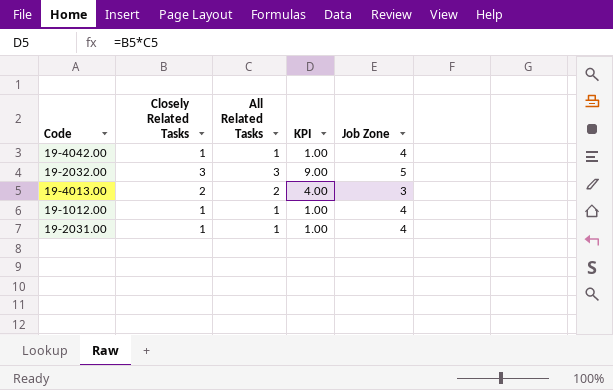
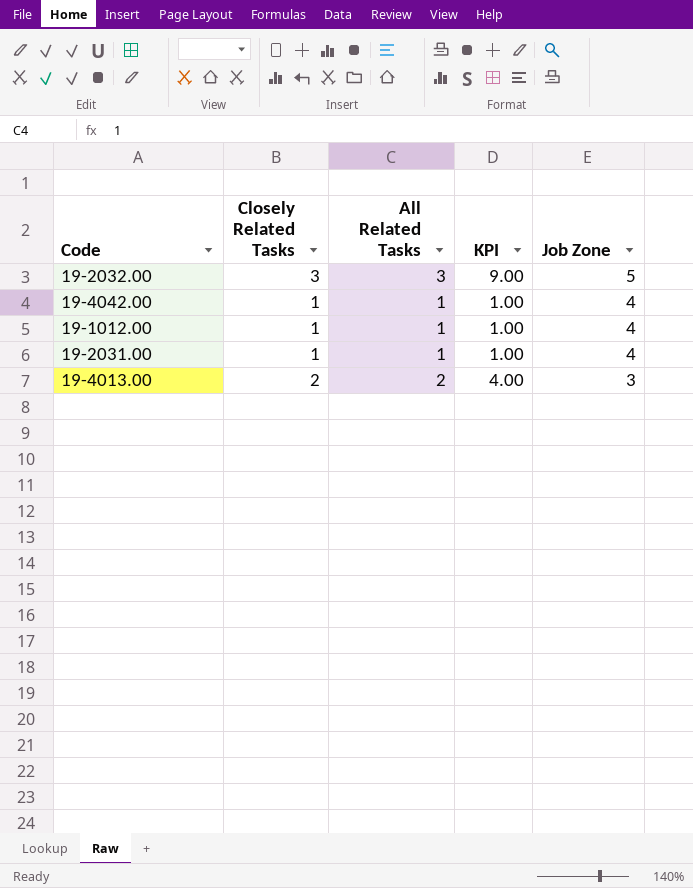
row order: none -> Job Zone descending

